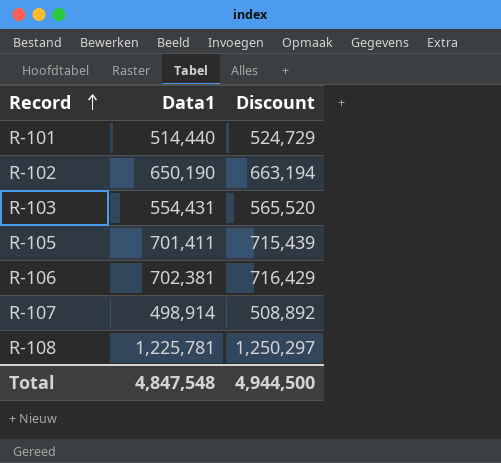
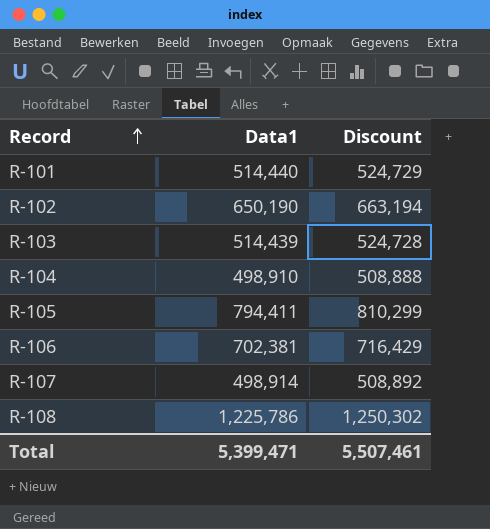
R-103 | Data1: 554,431 -> 514,439
R-103 | Discount: 565,520 -> 524,728
row R-104: none -> 498,910 | 508,888
R-105 | Data1: 701,411 -> 794,411
R-105 | Discount: 715,439 -> 810,299
R-108 | Data1: 1,225,781 -> 1,225,786
R-108 | Discount: 1,250,297 -> 1,250,302
Total | Data1: 4,847,548 -> 5,399,471
Total | Discount: 4,944,500 -> 5,507,461

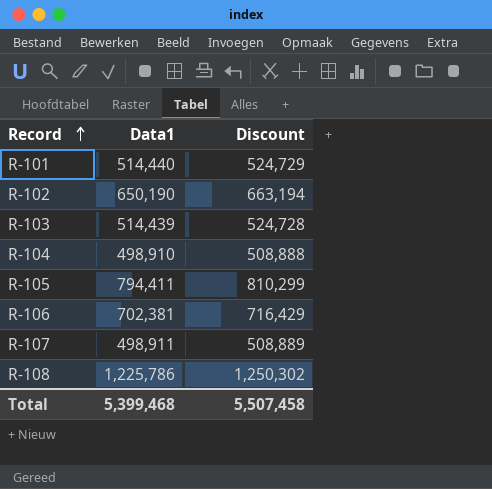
R-107 | Data1: 498,914 -> 498,911
R-107 | Discount: 508,892 -> 508,889
Total | Data1: 5,399,471 -> 5,399,468
Total | Discount: 5,507,461 -> 5,507,458

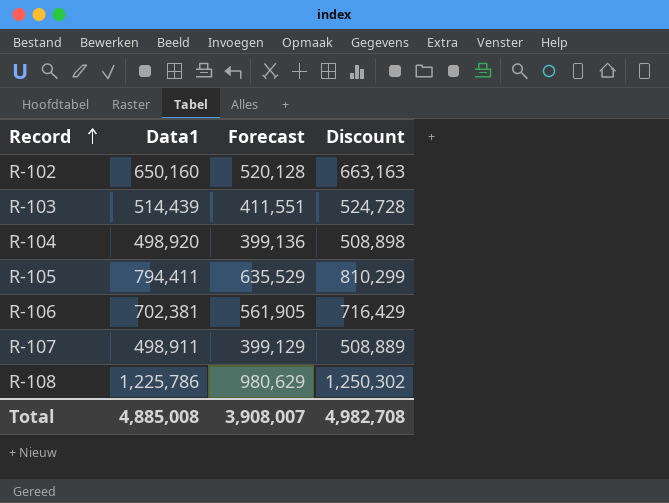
column Forecast | formula: none -> [Data1] * 0.8
row R-101: 514,440 | 524,729 -> none
R-102 | Data1: 650,190 -> 650,160
R-102 | Discount: 663,194 -> 663,163
R-104 | Data1: 498,910 -> 498,920
R-104 | Discount: 508,888 -> 508,898
Total | Data1: 5,399,468 -> 4,885,008
Total | Discount: 5,507,458 -> 4,982,708

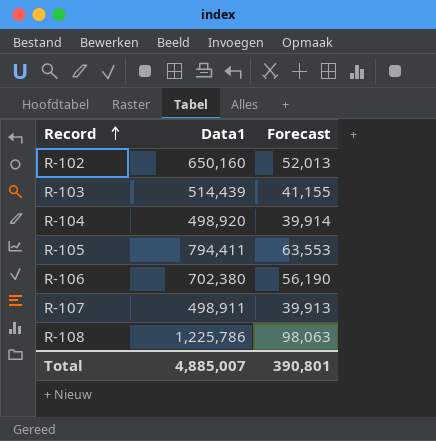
column Discount | formula: [Data1] * 1.02 -> none
column Forecast | formula: [Data1] * 0.8 -> [Data1] * 0.08
R-106 | Data1: 702,381 -> 702,380
Total | Data1: 4,885,008 -> 4,885,007
Total | Forecast: 3,908,007 -> 390,801

